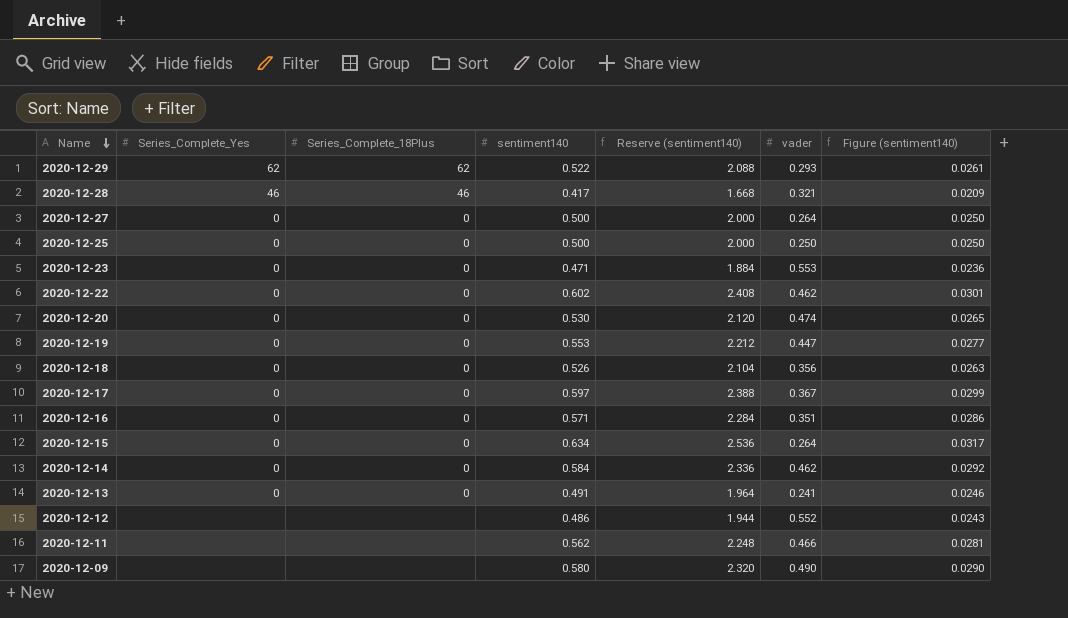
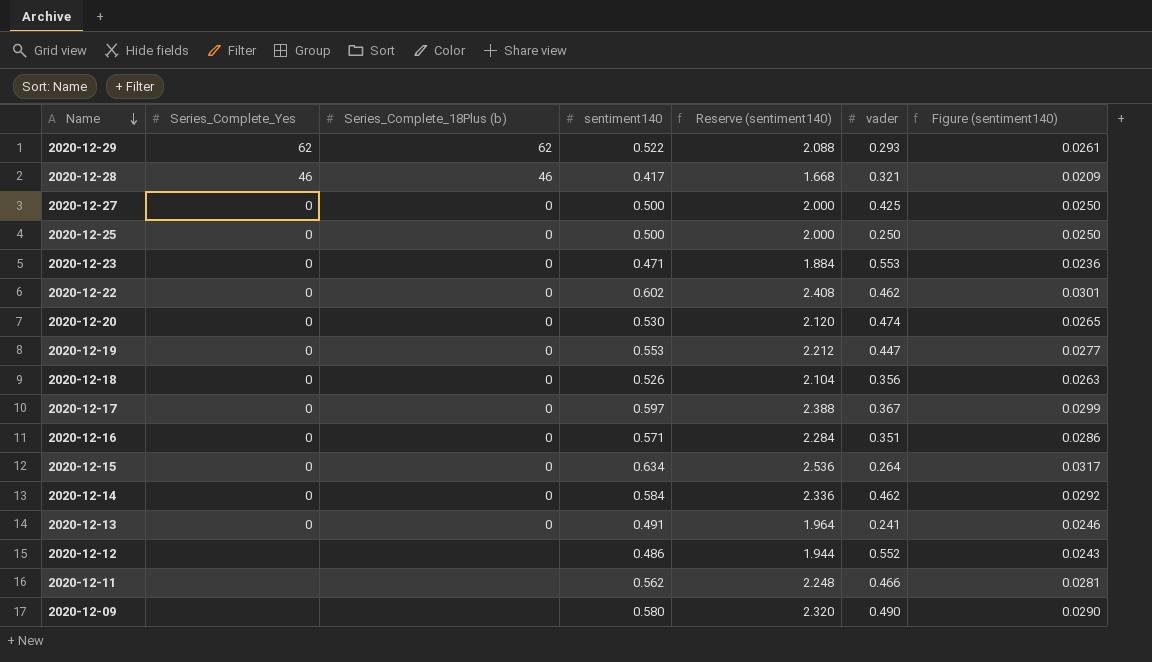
column name: Series_Complete_18Plus -> Series_Complete_18Plus (b)
2020-12-27 | vader: 0.264 -> 0.425

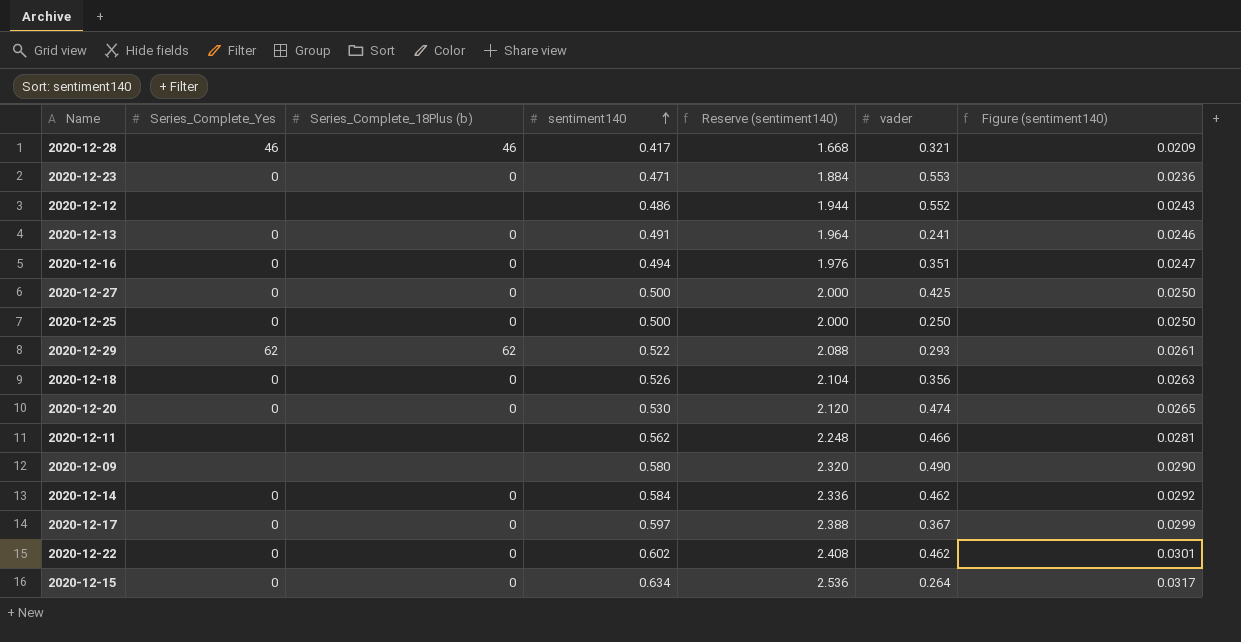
row order: Name descending -> sentiment140 ascending
row 2020-12-19: 0 | 0 | 0.553 | 2.212 | 0.447 | 0.0277 -> none
2020-12-16 | sentiment140: 0.571 -> 0.494
2020-12-16 | Reserve (sentiment140): 2.284 -> 1.976
2020-12-16 | Figure (sentiment140): 0.0286 -> 0.0247

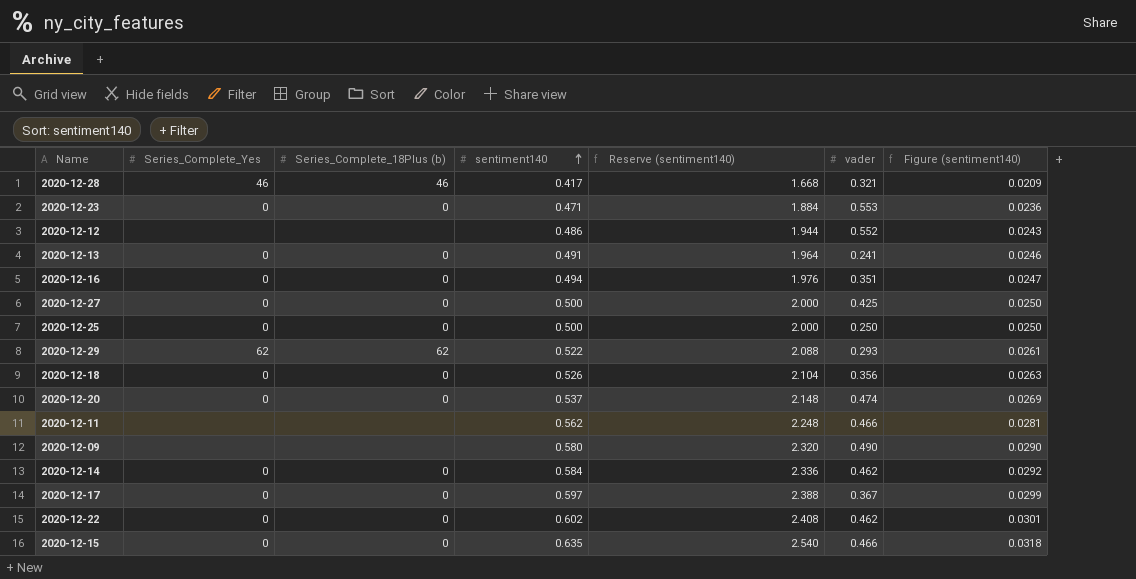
2020-12-20 | sentiment140: 0.530 -> 0.537
2020-12-20 | Reserve (sentiment140): 2.120 -> 2.148
2020-12-20 | Figure (sentiment140): 0.0265 -> 0.0269
2020-12-15 | sentiment140: 0.634 -> 0.635
2020-12-15 | Reserve (sentiment140): 2.536 -> 2.540
2020-12-15 | vader: 0.264 -> 0.466
2020-12-15 | Figure (sentiment140): 0.0317 -> 0.0318

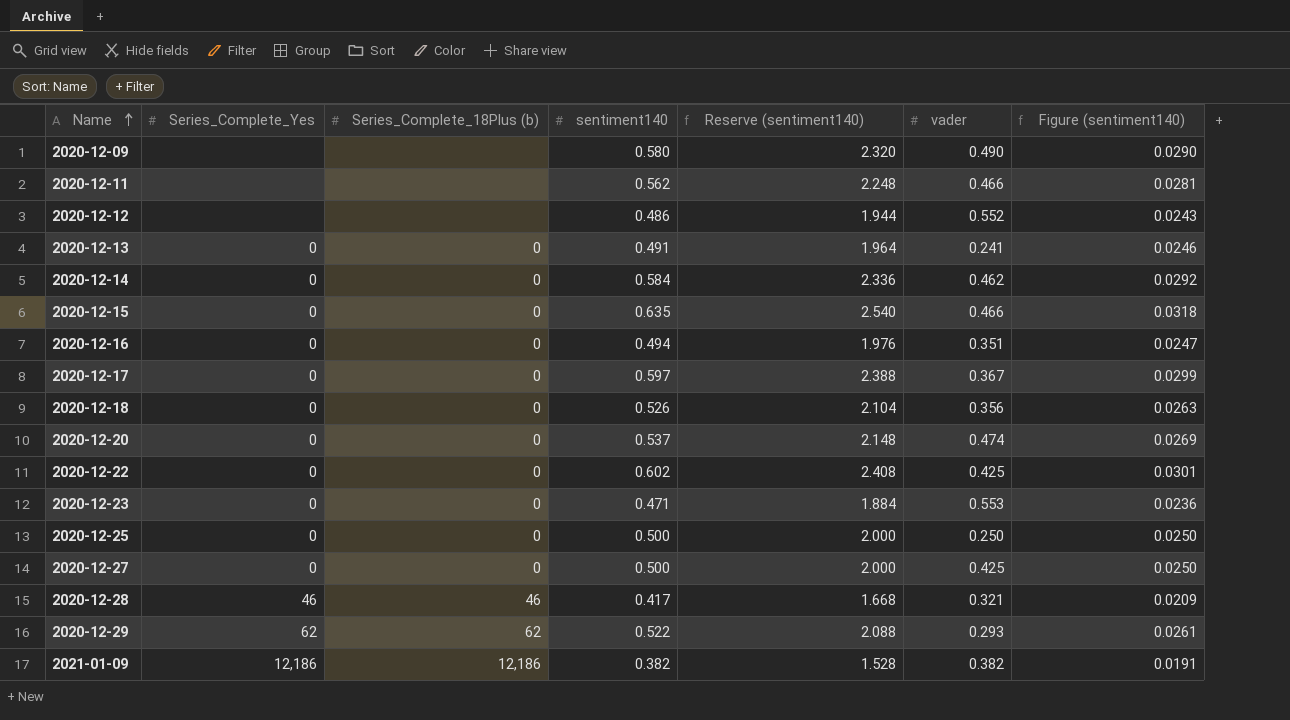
row order: sentiment140 ascending -> Name ascending
2020-12-22 | vader: 0.462 -> 0.425
row 2021-01-09: none -> 12,186 | 12,186 | 0.382 | 1.528 | 0.382 | 0.0191

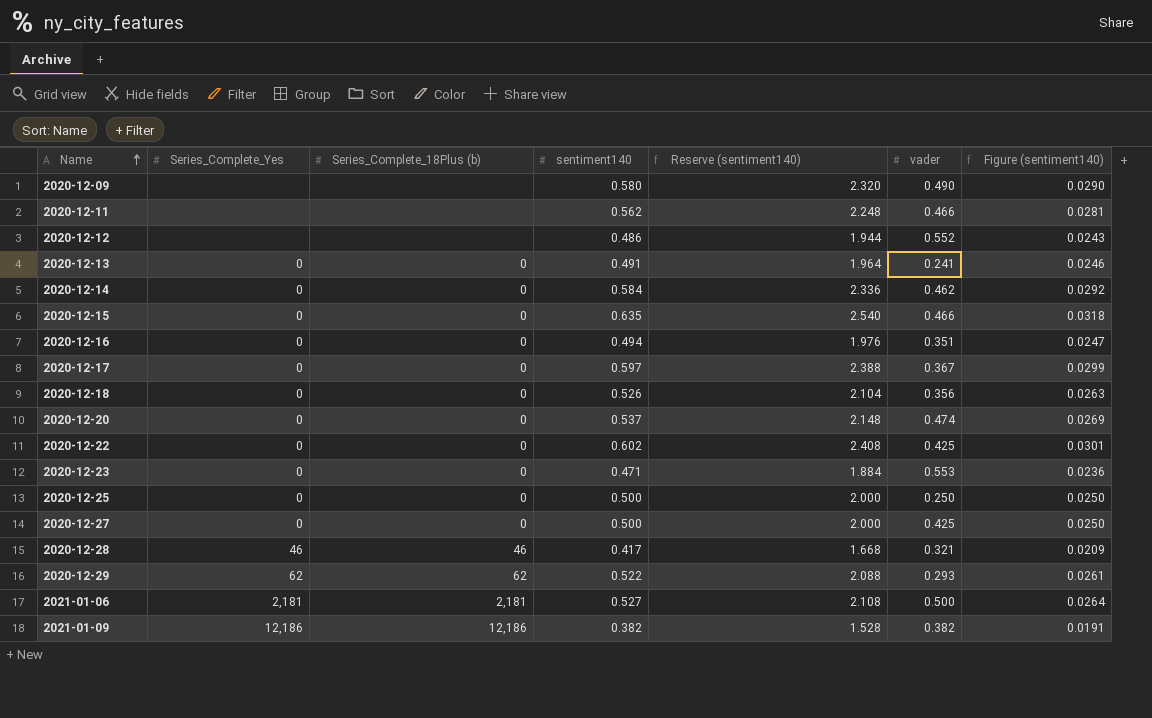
row 2021-01-06: none -> 2,181 | 2,181 | 0.527 | 2.108 | 0.500 | 0.0264

